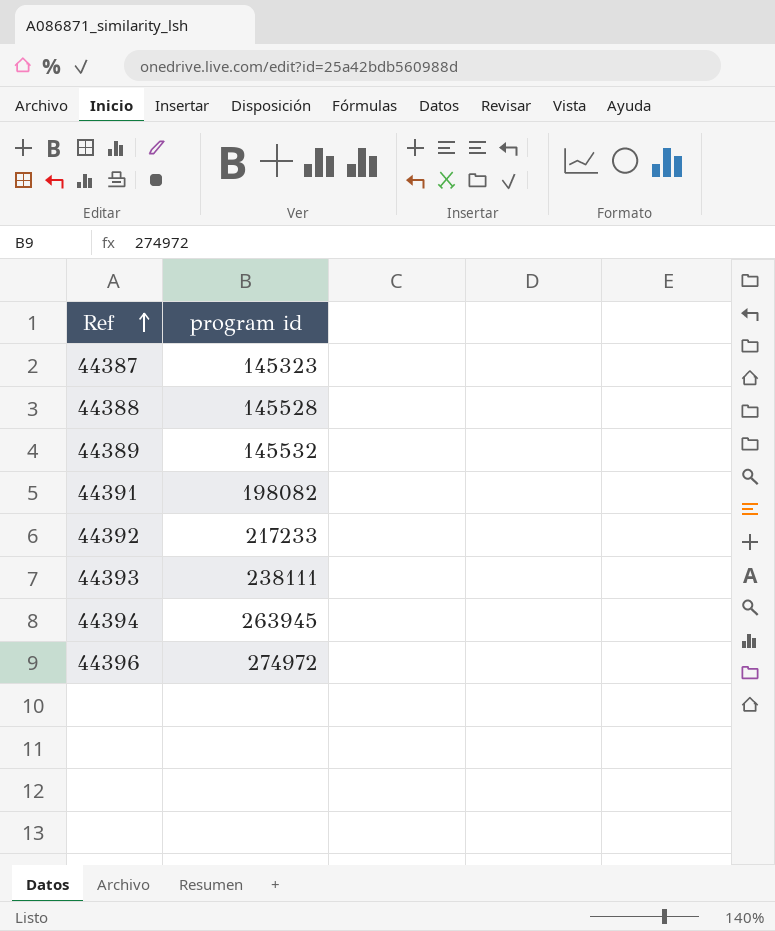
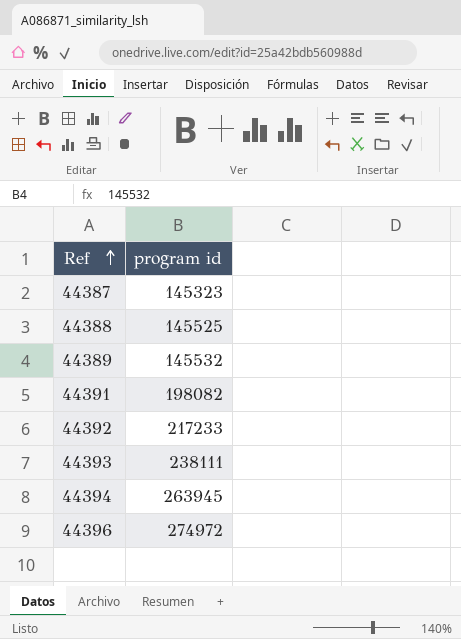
44388 | program id: 145528 -> 145525

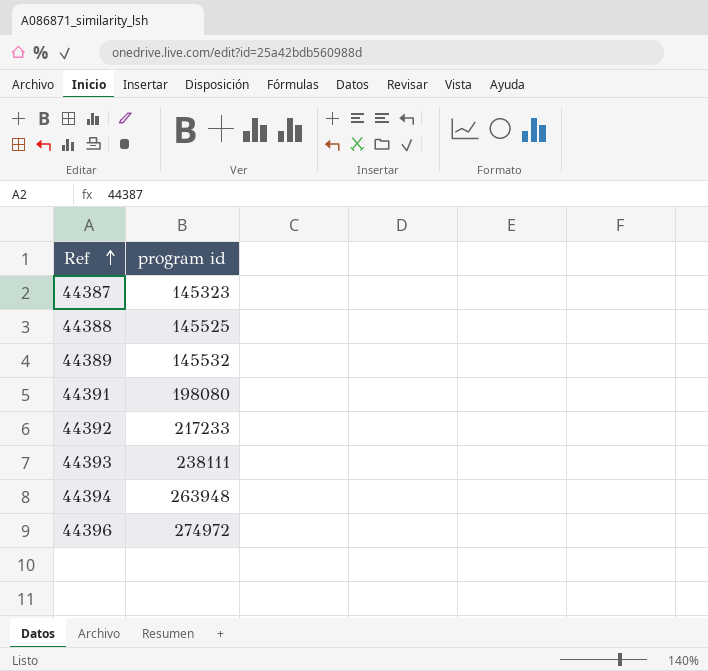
44391 | program id: 198082 -> 198080
44394 | program id: 263945 -> 263948

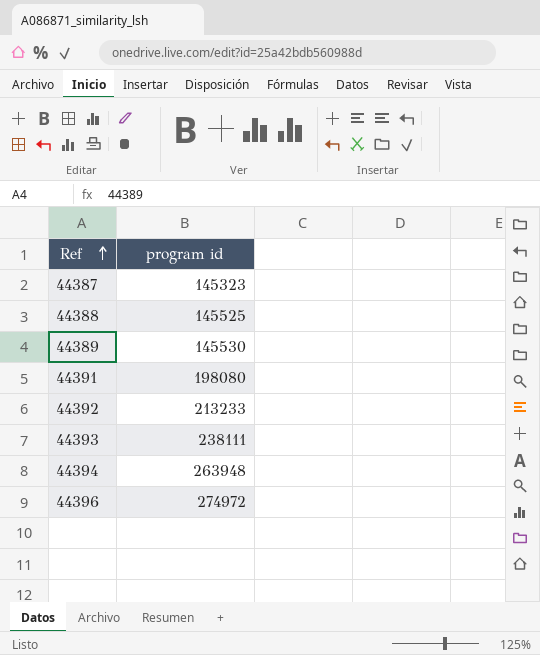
44389 | program id: 145532 -> 145530
44392 | program id: 217233 -> 213233

